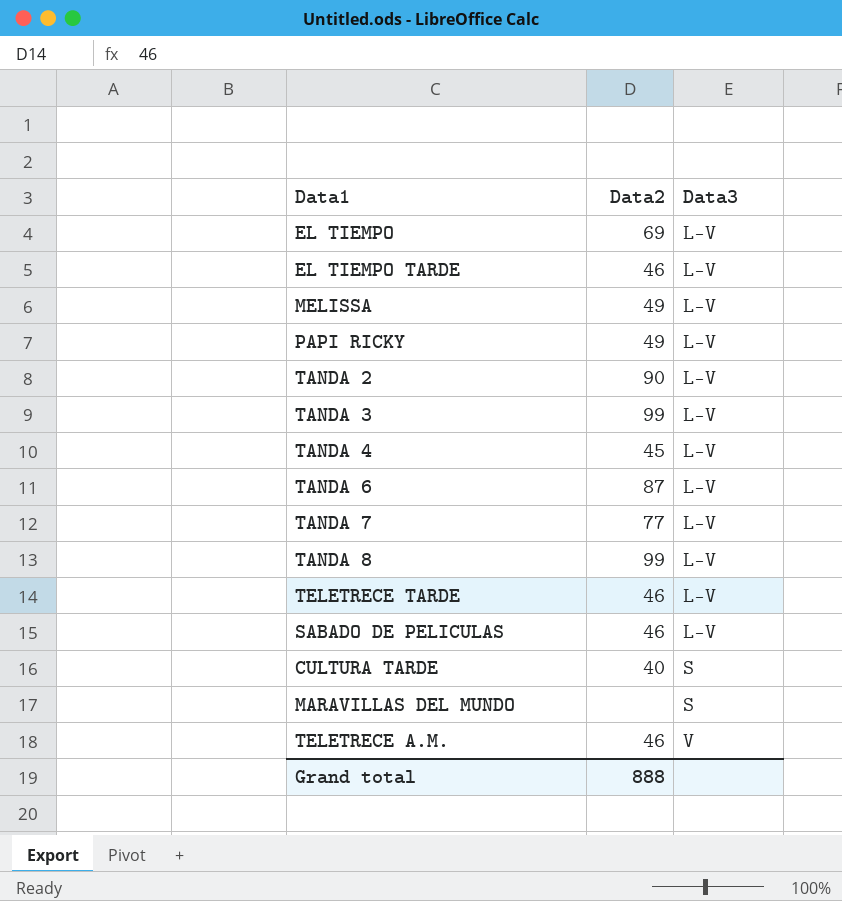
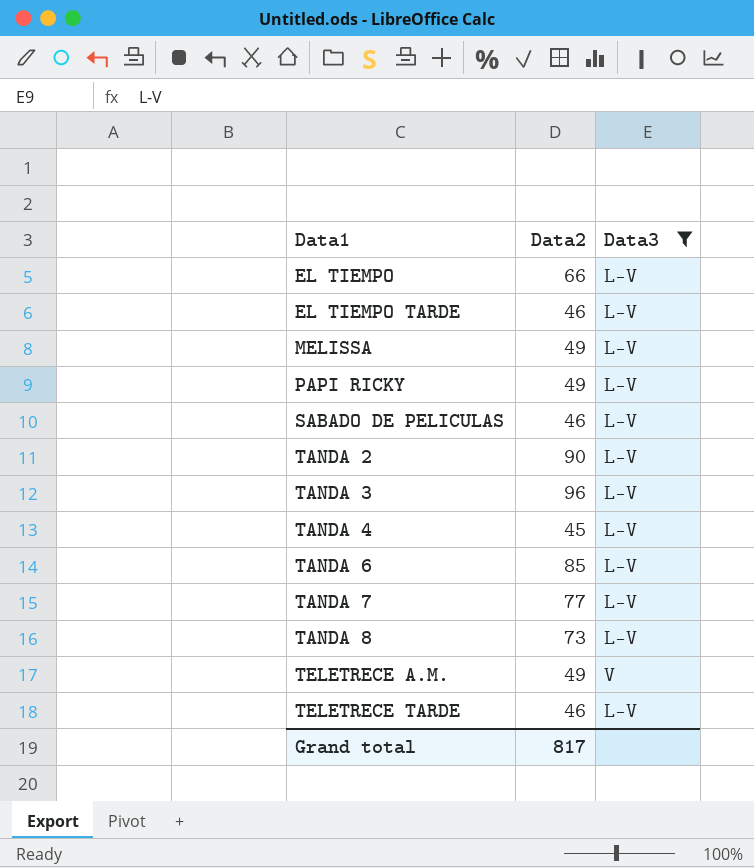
filter: none -> Data3 != S
row order: Data3 ascending -> Data1 ascending
EL TIEMPO | Data2: 69 -> 66
TANDA 3 | Data2: 99 -> 96
TANDA 6 | Data2: 87 -> 85
TANDA 8 | Data2: 99 -> 73
TELETRECE A.M. | Data2: 46 -> 49
Grand total | Data2: 888 -> 817

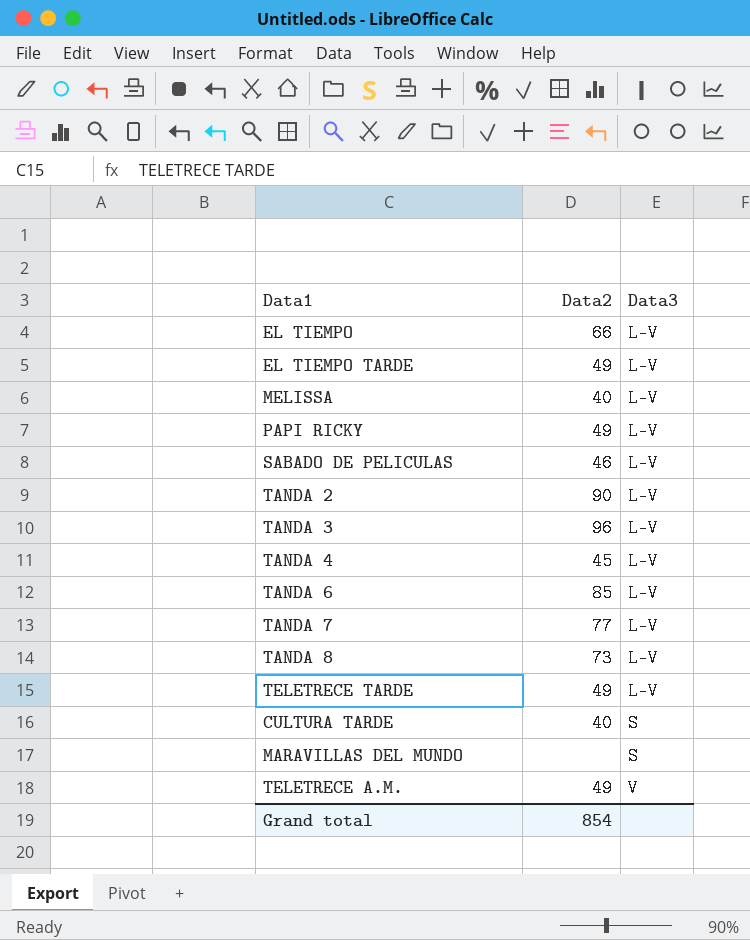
filter: Data3 != S -> none
row order: Data1 ascending -> Data3 ascending
EL TIEMPO TARDE | Data2: 46 -> 49
MELISSA | Data2: 49 -> 40
TELETRECE TARDE | Data2: 46 -> 49
Grand total | Data2: 817 -> 854

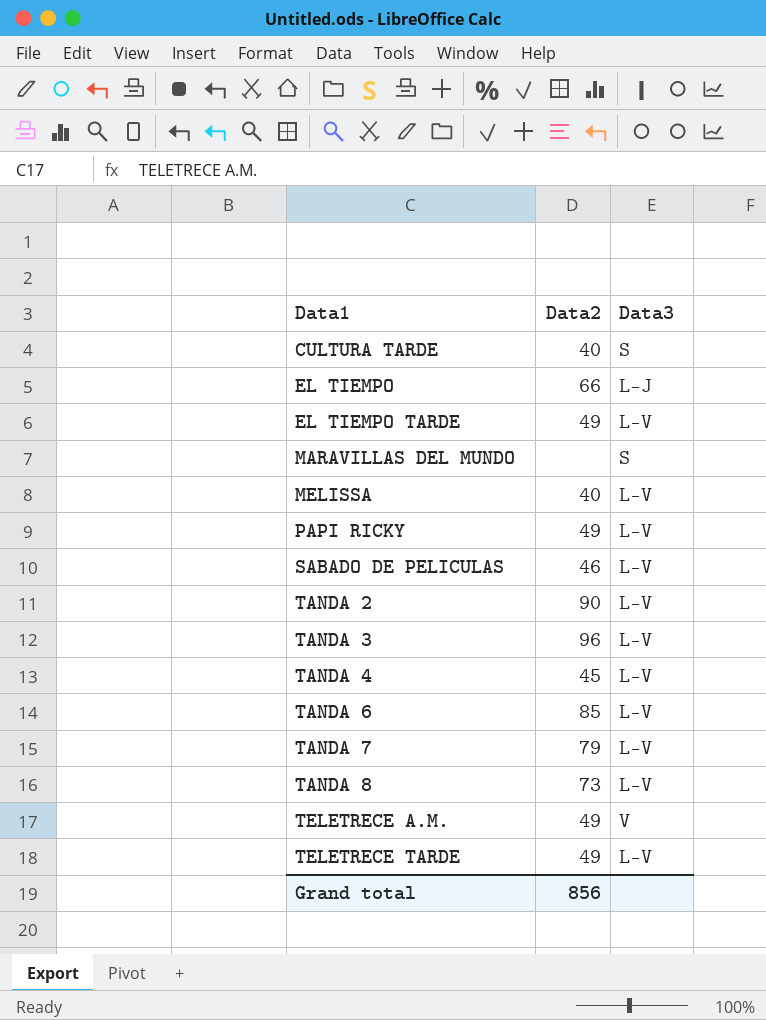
row order: Data3 ascending -> Data1 ascending
EL TIEMPO | Data3: L-V -> L-J
TANDA 7 | Data2: 77 -> 79
Grand total | Data2: 854 -> 856

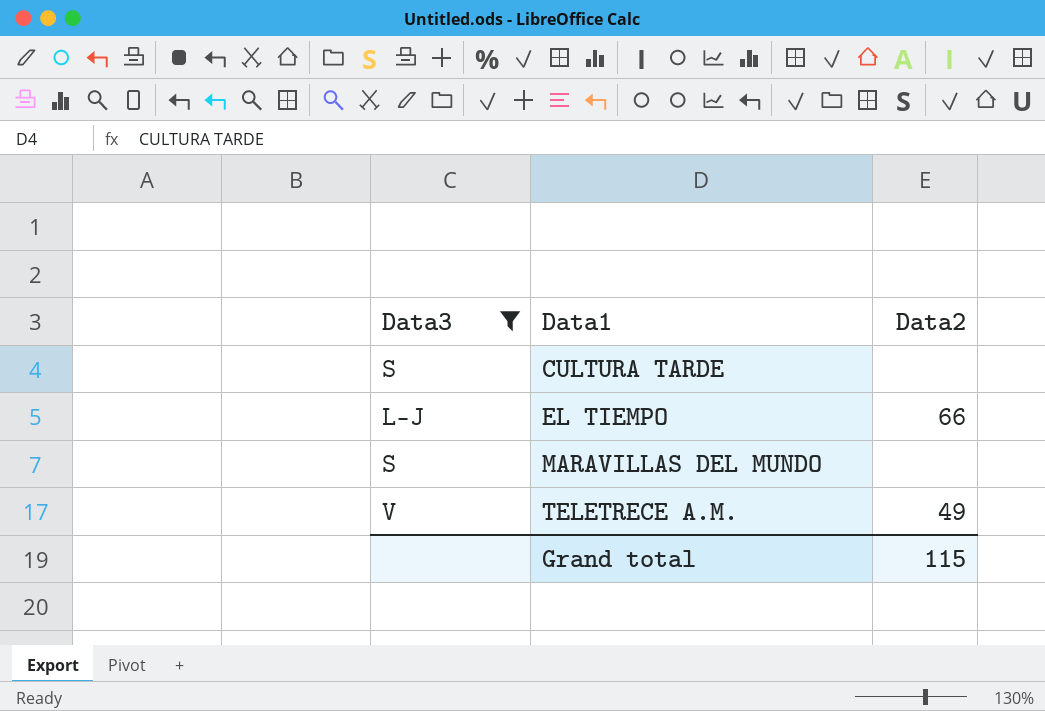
filter: none -> Data3 != L-V
column Data3 | position: 3 -> 1
CULTURA TARDE | Data2: 40 -> none
Grand total | Data2: 856 -> 115

